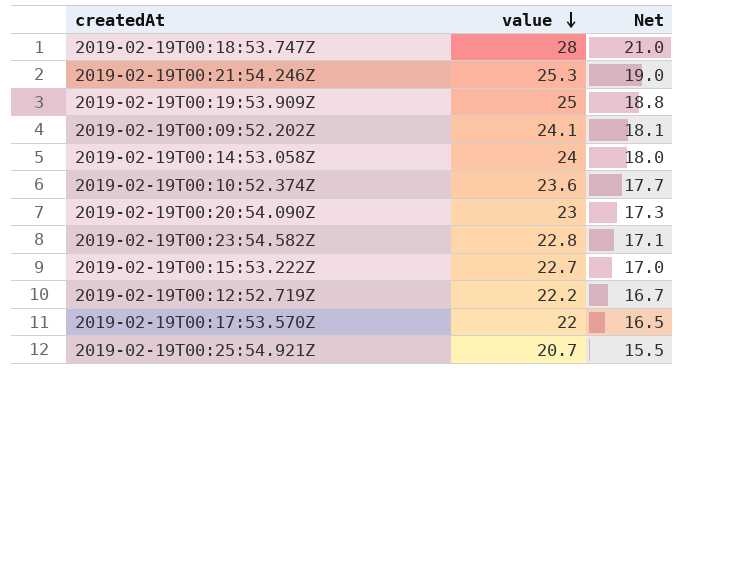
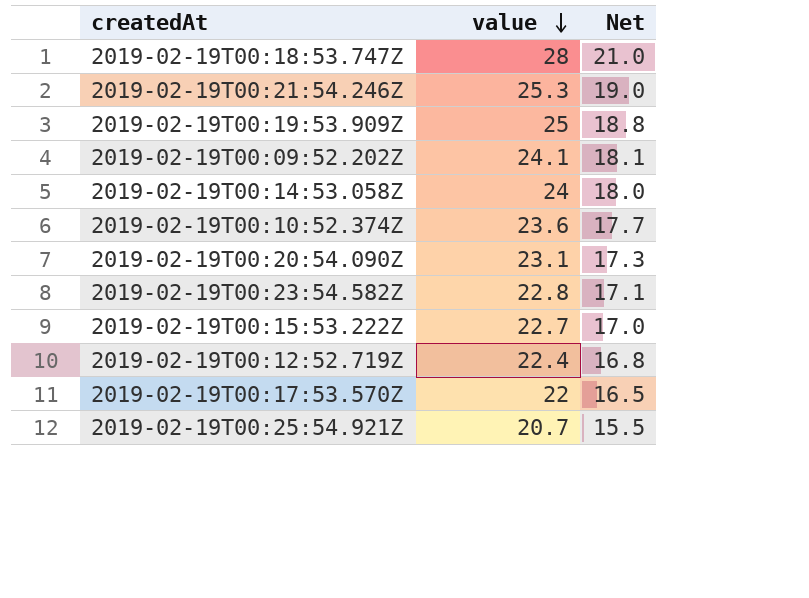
2019-02-19T00:20:54.090Z | value: 23 -> 23.1
2019-02-19T00:12:52.719Z | value: 22.2 -> 22.4
2019-02-19T00:12:52.719Z | Net: 16.7 -> 16.8

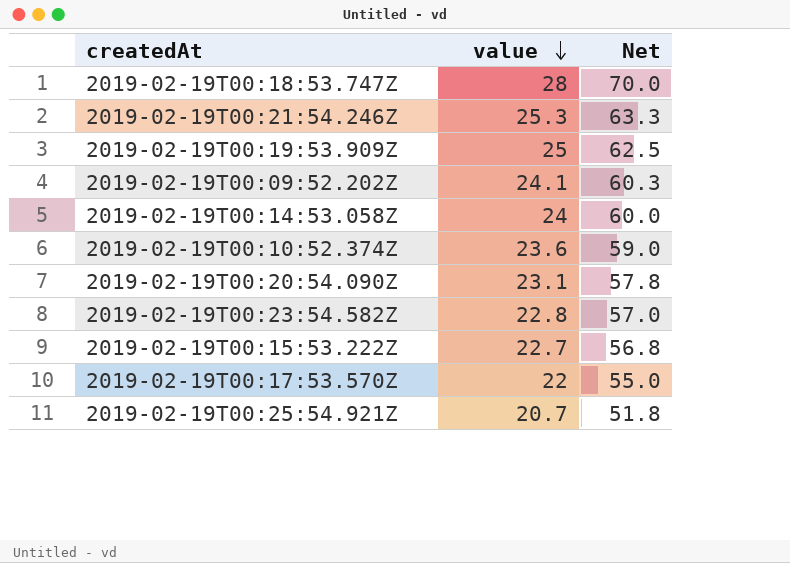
column Net | formula: [value] * 0.75 -> [value] * 2.5
row 2019-02-19T00:12:52.719Z: 22.4 | 16.8 -> none

